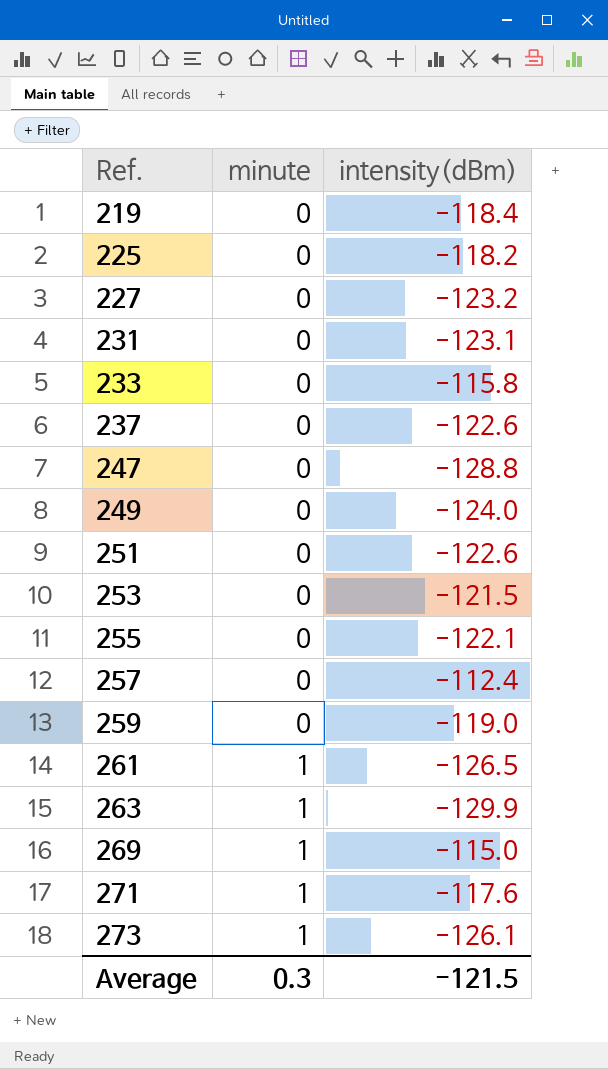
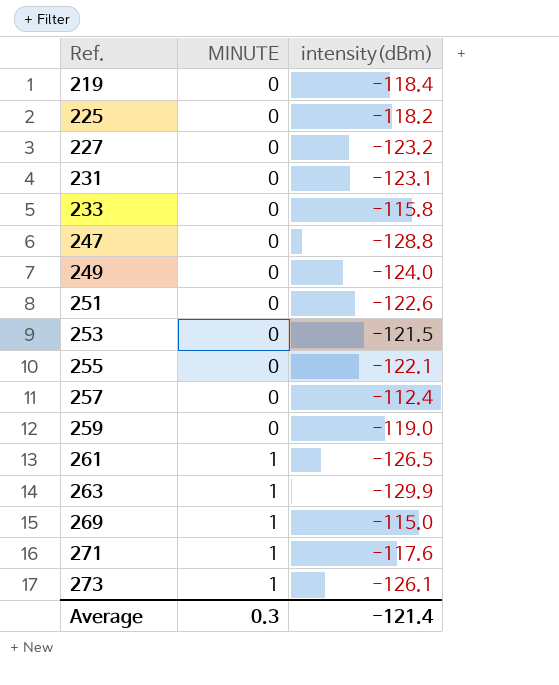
column name: minute -> MINUTE
row 237: 0 | -122.6 -> none
Average | intensity(dBm): -121.5 -> -121.4

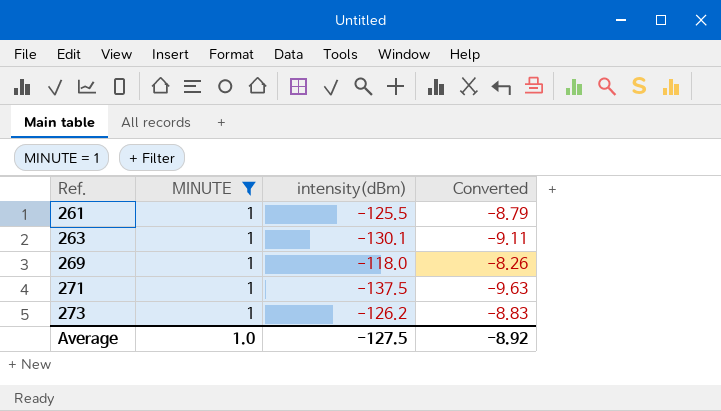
filter: none -> MINUTE = 1
column Converted | formula: none -> [intensity(dBm)] * 0.07
261 | intensity(dBm): -126.5 -> -125.5
263 | intensity(dBm): -129.9 -> -130.1
269 | intensity(dBm): -115.0 -> -118.0
271 | intensity(dBm): -117.6 -> -137.5
273 | intensity(dBm): -126.1 -> -126.2
Average | MINUTE: 0.3 -> 1.0
Average | intensity(dBm): -121.4 -> -127.5

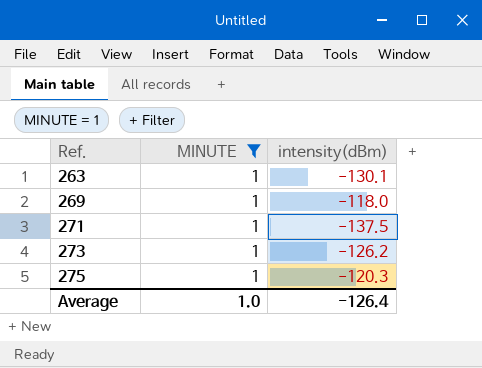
column Converted | formula: [intensity(dBm)] * 0.07 -> none
row 261: 1 | -125.5 | -8.79 -> none
row 275: none -> 1 | -120.3
Average | intensity(dBm): -127.5 -> -126.4

